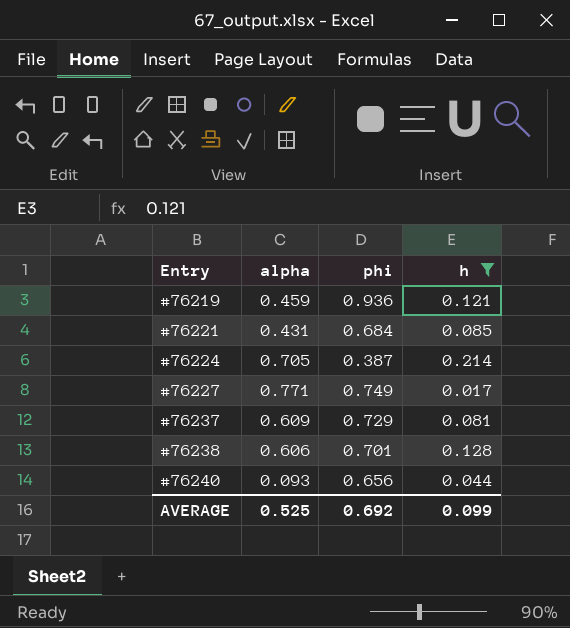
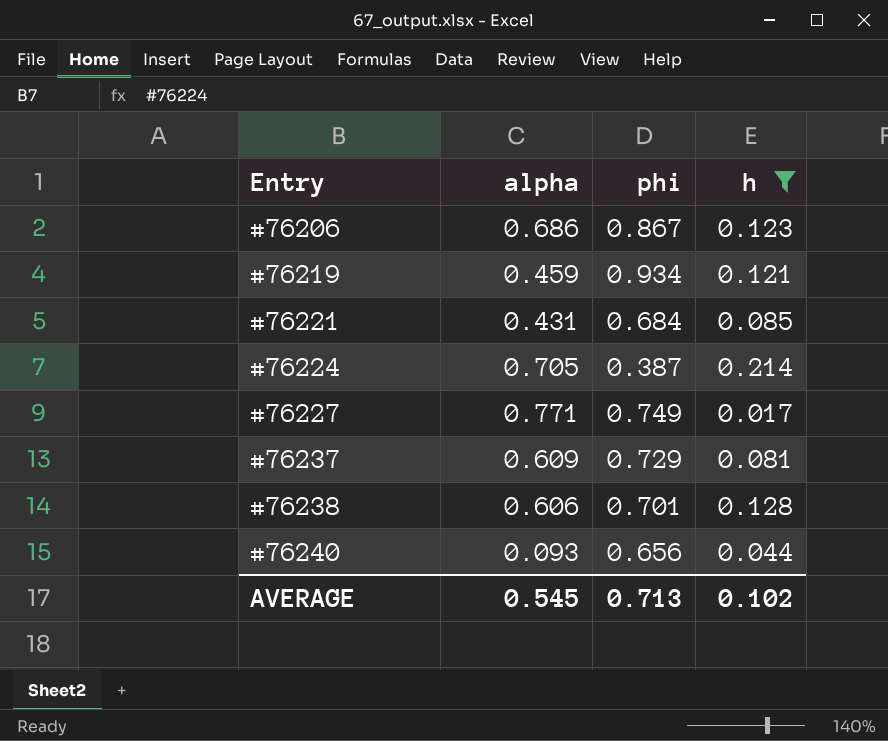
row #76206: none -> 0.686 | 0.867 | 0.123
#76219 | phi: 0.936 -> 0.934
AVERAGE | alpha: 0.525 -> 0.545
AVERAGE | phi: 0.692 -> 0.713
AVERAGE | h: 0.099 -> 0.102

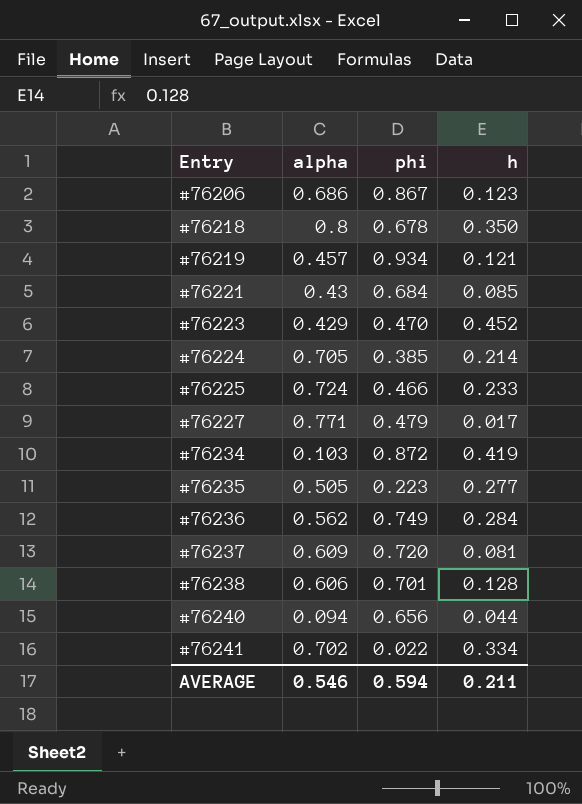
filter: h <= 0.214 -> none
#76219 | alpha: 0.459 -> 0.457
#76221 | alpha: 0.431 -> 0.43
#76224 | phi: 0.387 -> 0.385
#76227 | phi: 0.749 -> 0.479
#76237 | phi: 0.729 -> 0.720
#76240 | alpha: 0.093 -> 0.094
AVERAGE | alpha: 0.545 -> 0.546
AVERAGE | phi: 0.713 -> 0.594
AVERAGE | h: 0.102 -> 0.211

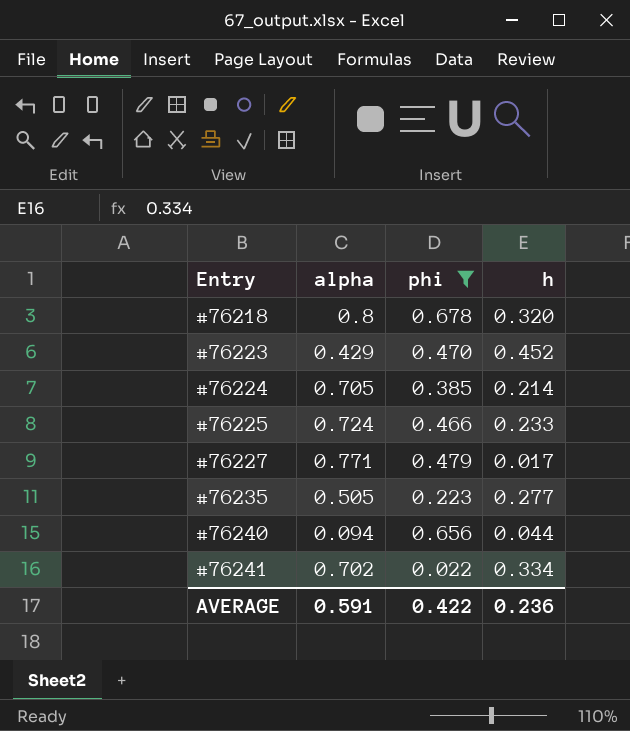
filter: none -> phi <= 0.678
#76218 | h: 0.350 -> 0.320
AVERAGE | alpha: 0.546 -> 0.591
AVERAGE | phi: 0.594 -> 0.422
AVERAGE | h: 0.211 -> 0.236

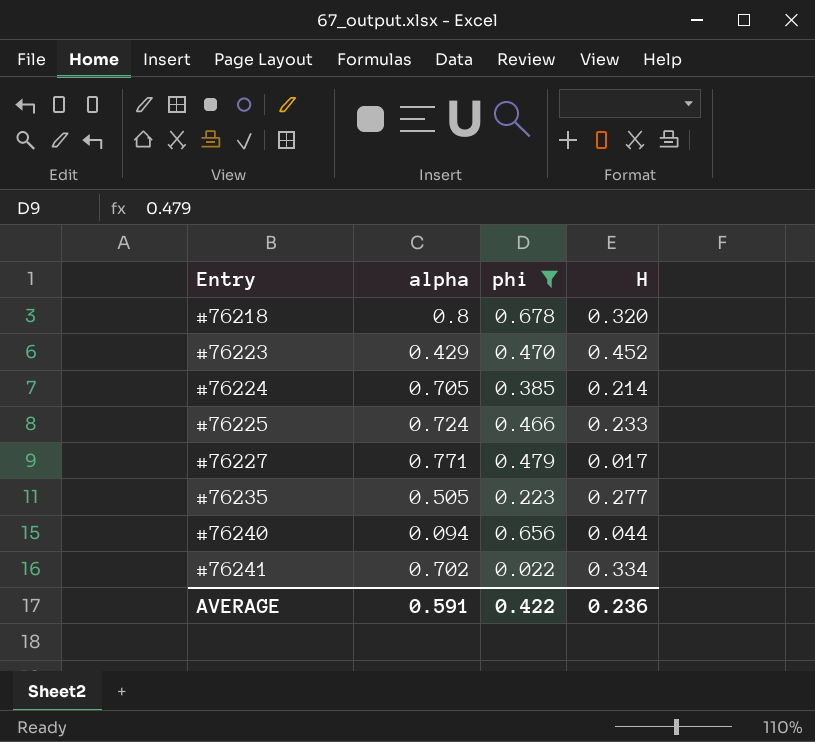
column name: h -> H

